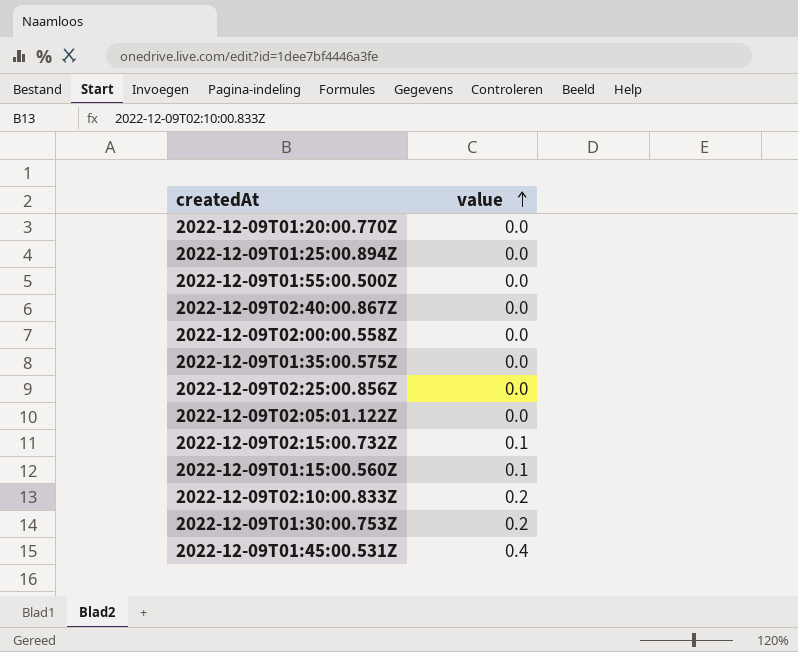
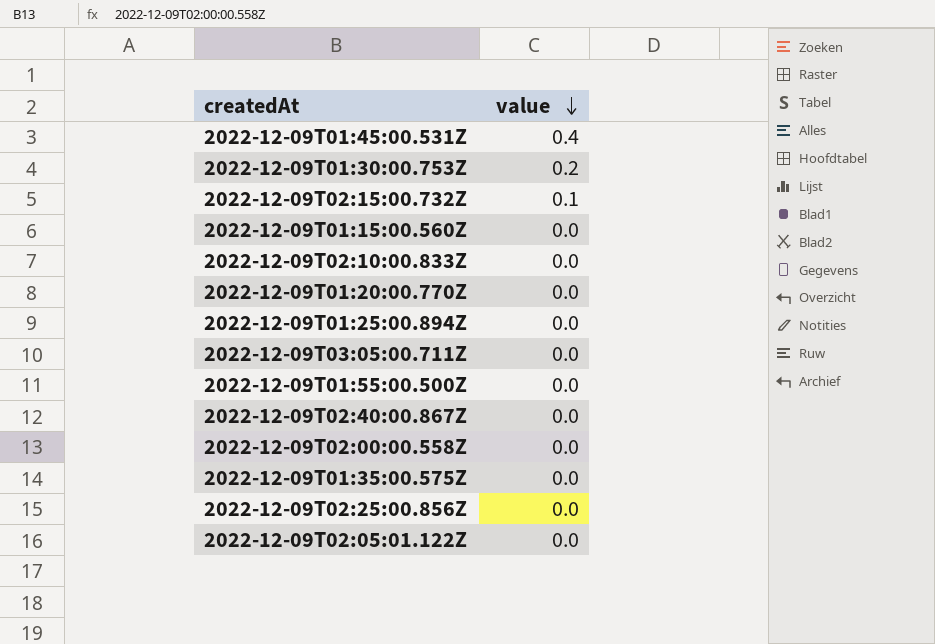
row order: value ascending -> value descending
2022-12-09T01:15:00.560Z | value: 0.1 -> 0.0
2022-12-09T02:10:00.833Z | value: 0.2 -> 0.0
row 2022-12-09T03:05:00.711Z: none -> 0.0

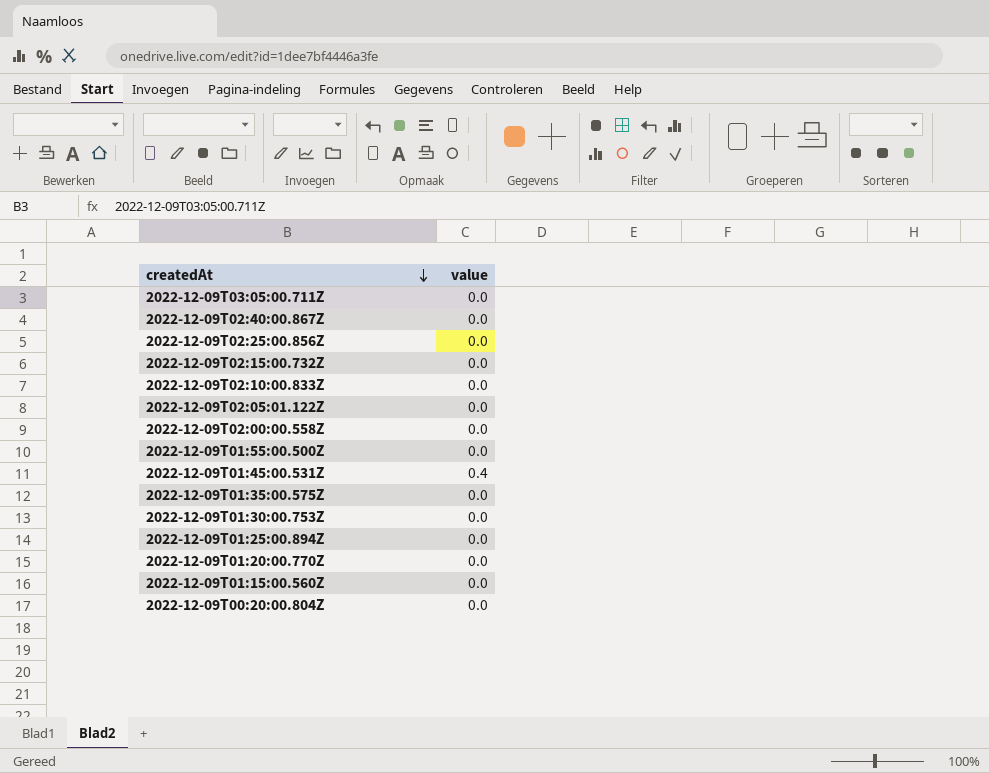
row order: value descending -> createdAt descending
2022-12-09T02:15:00.732Z | value: 0.1 -> 0.0
2022-12-09T01:30:00.753Z | value: 0.2 -> 0.0
row 2022-12-09T00:20:00.804Z: none -> 0.0

